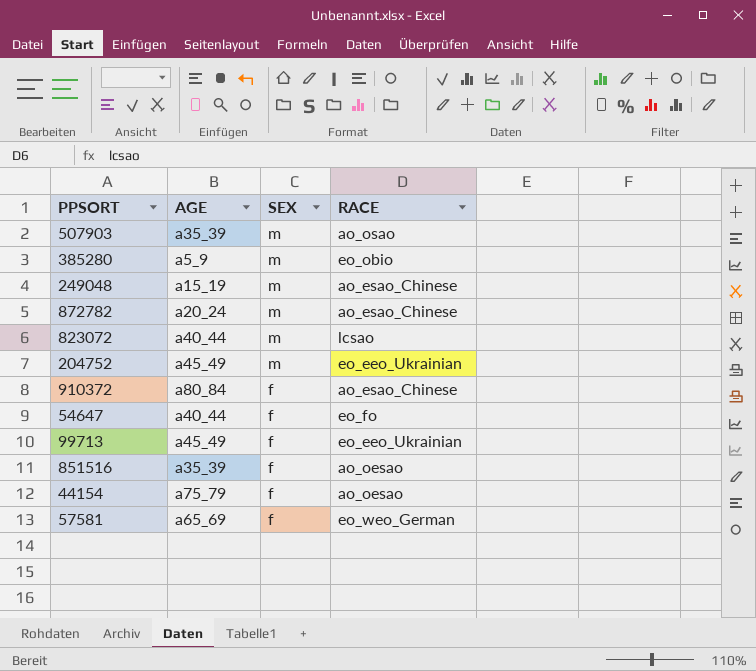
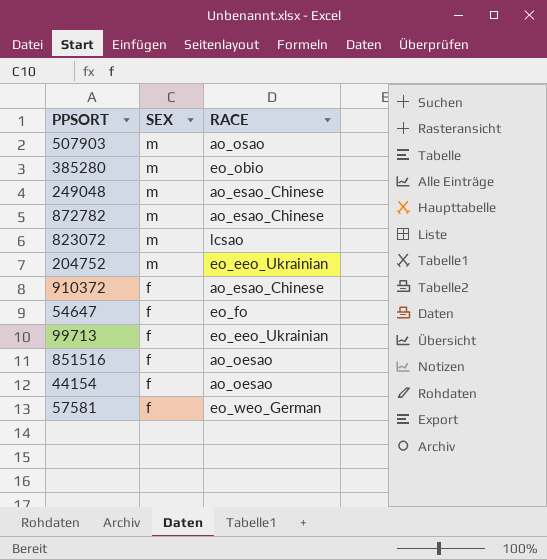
column AGE | position: 2 -> none

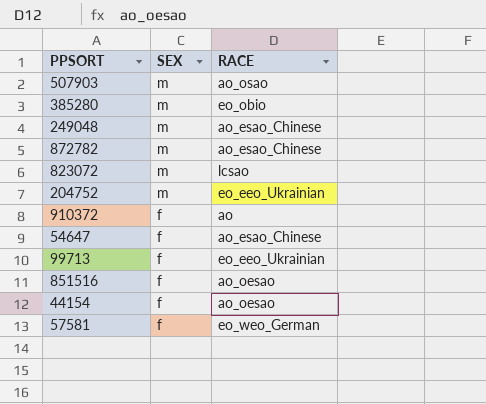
910372 | RACE: ao_esao_Chinese -> ao
54647 | RACE: eo_fo -> ao_esao_Chinese

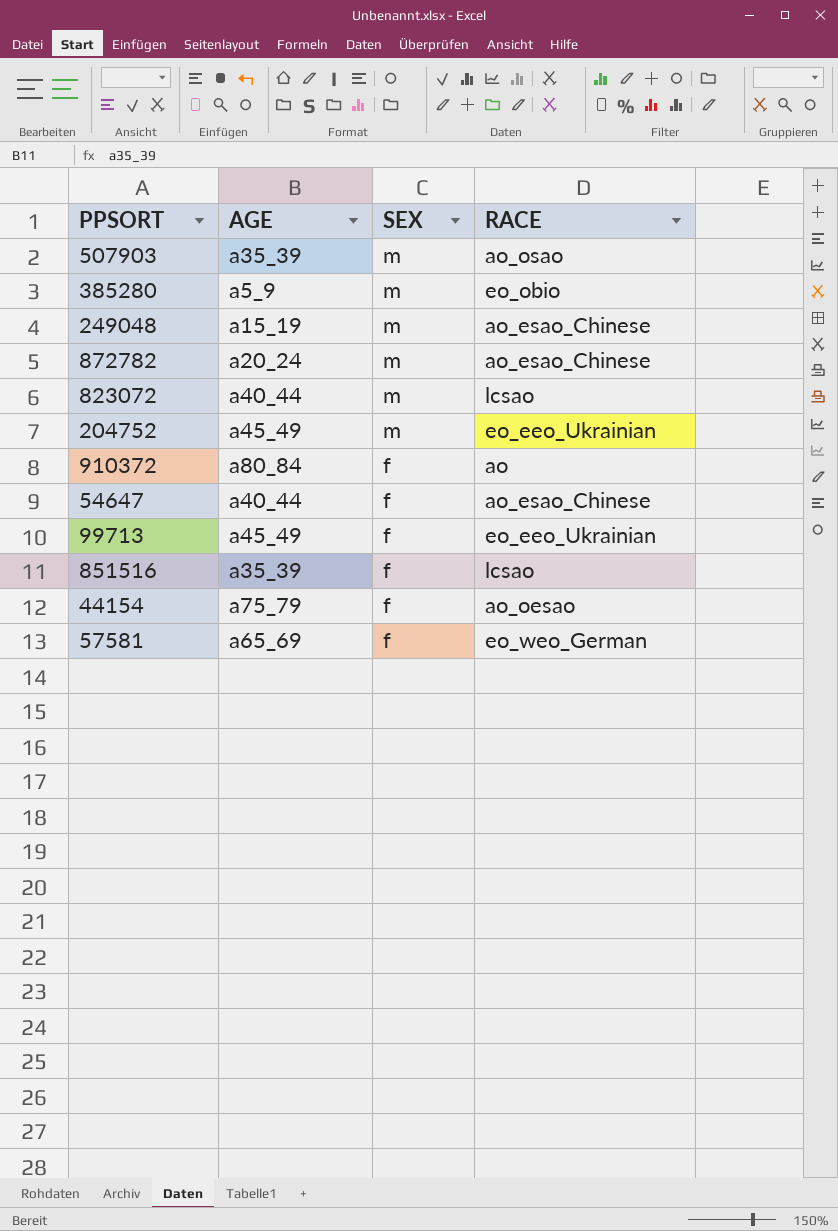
column AGE | position: none -> 2
851516 | RACE: ao_oesao -> lcsao

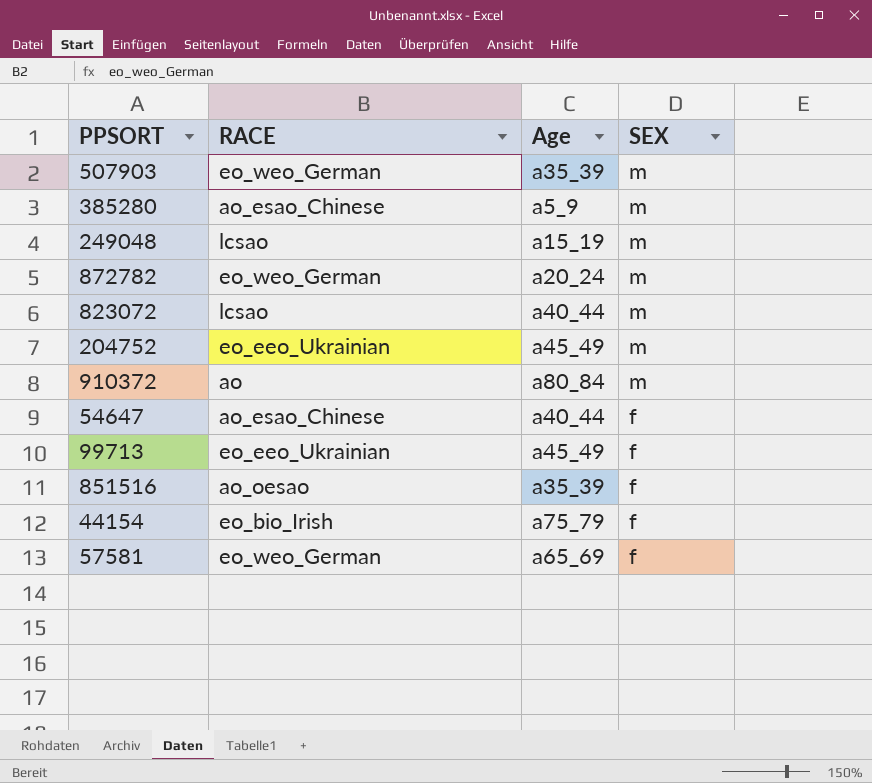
column RACE | position: 4 -> 2
column name: AGE -> Age
507903 | RACE: ao_osao -> eo_weo_German
385280 | RACE: eo_obio -> ao_esao_Chinese
249048 | RACE: ao_esao_Chinese -> lcsao
872782 | RACE: ao_esao_Chinese -> eo_weo_German
910372 | SEX: f -> m
851516 | RACE: lcsao -> ao_oesao
44154 | RACE: ao_oesao -> eo_bio_Irish

